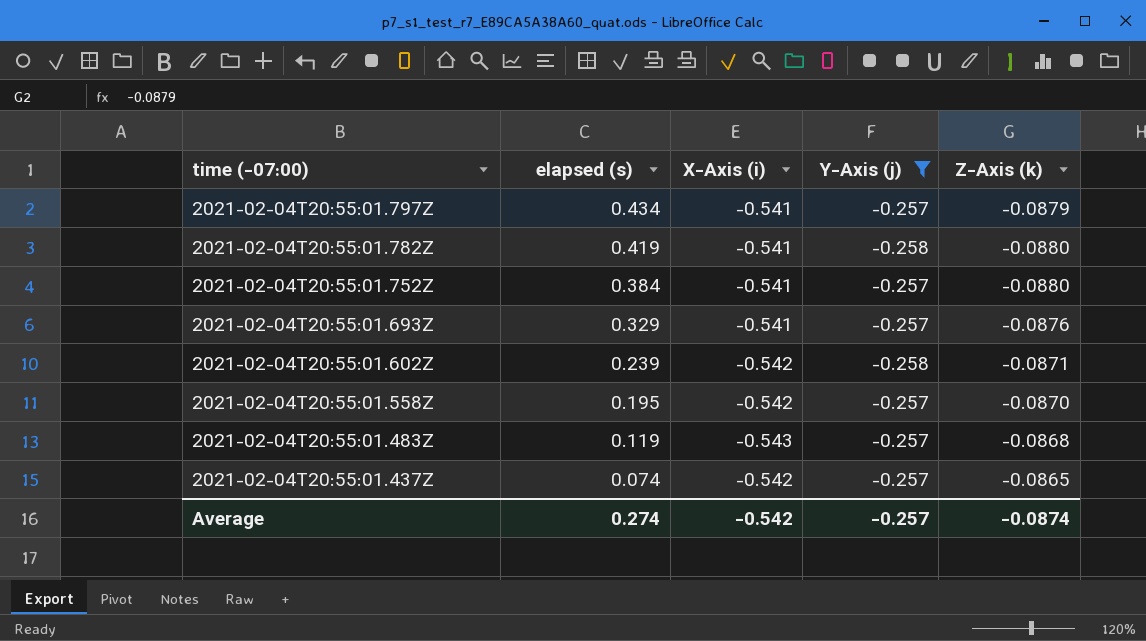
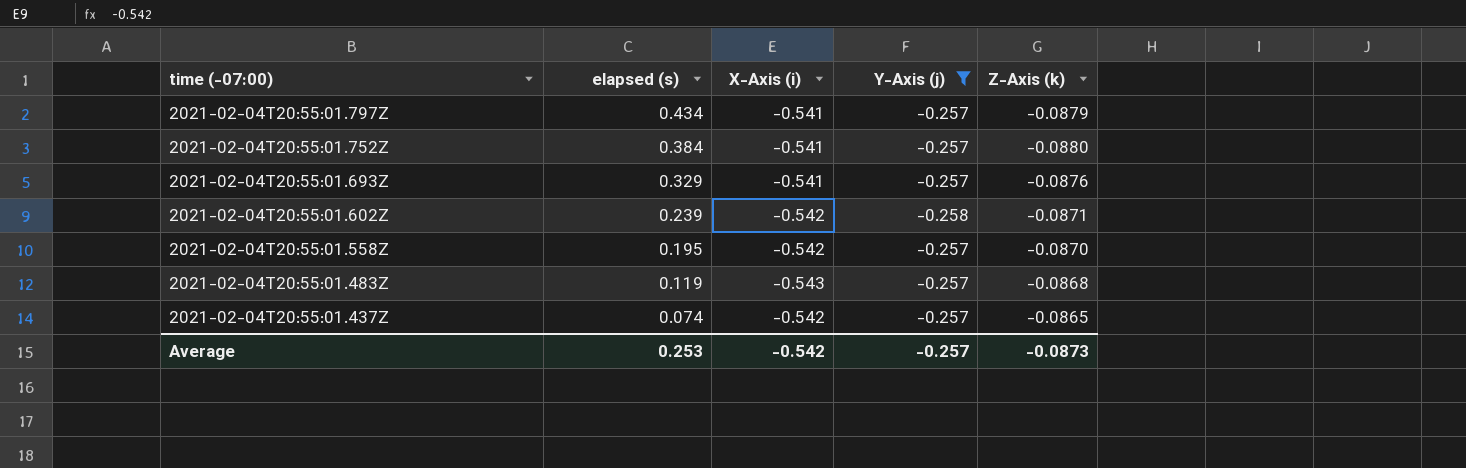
row 2021-02-04T20:55:01.782Z: 0.419 | -0.541 | -0.258 | -0.0880 -> none
Average | elapsed (s): 0.274 -> 0.253
Average | Z-Axis (k): -0.0874 -> -0.0873

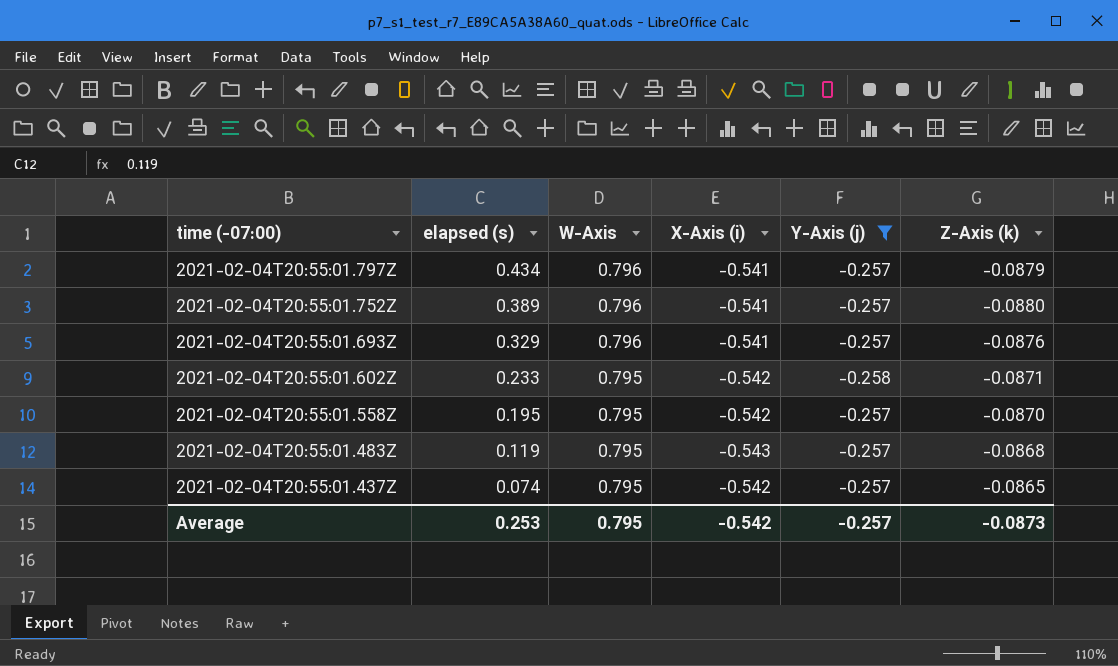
column W-Axis | position: none -> 3
2021-02-04T20:55:01.752Z | elapsed (s): 0.384 -> 0.389
2021-02-04T20:55:01.602Z | elapsed (s): 0.239 -> 0.233

